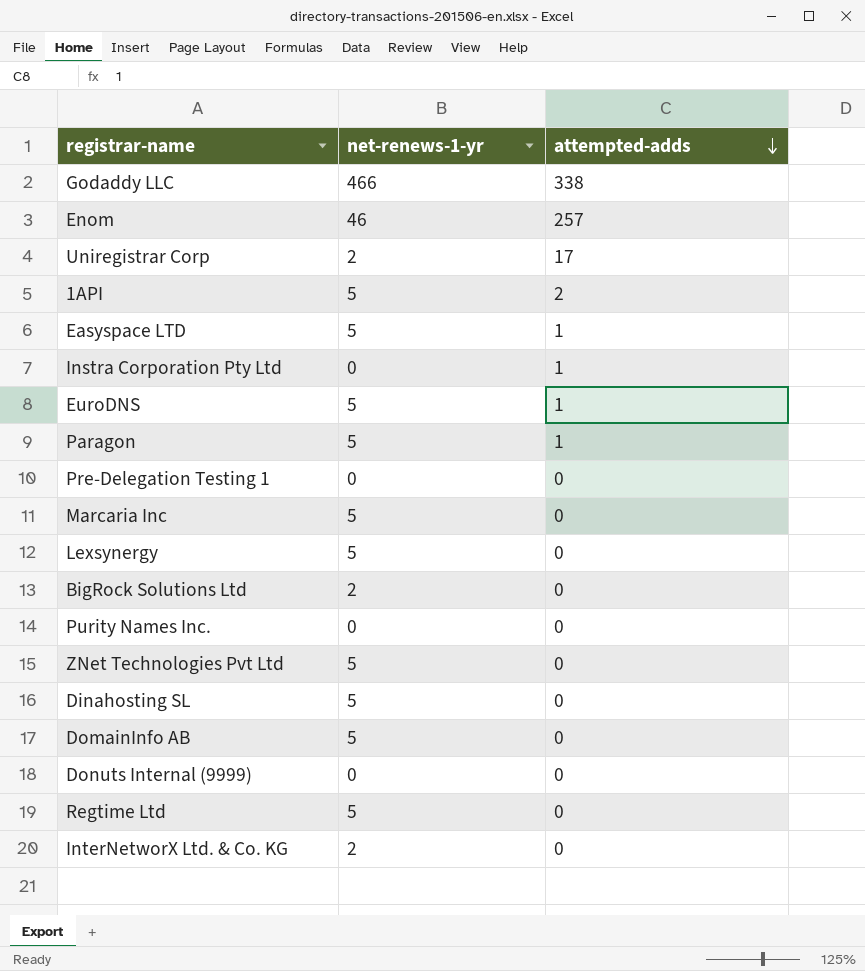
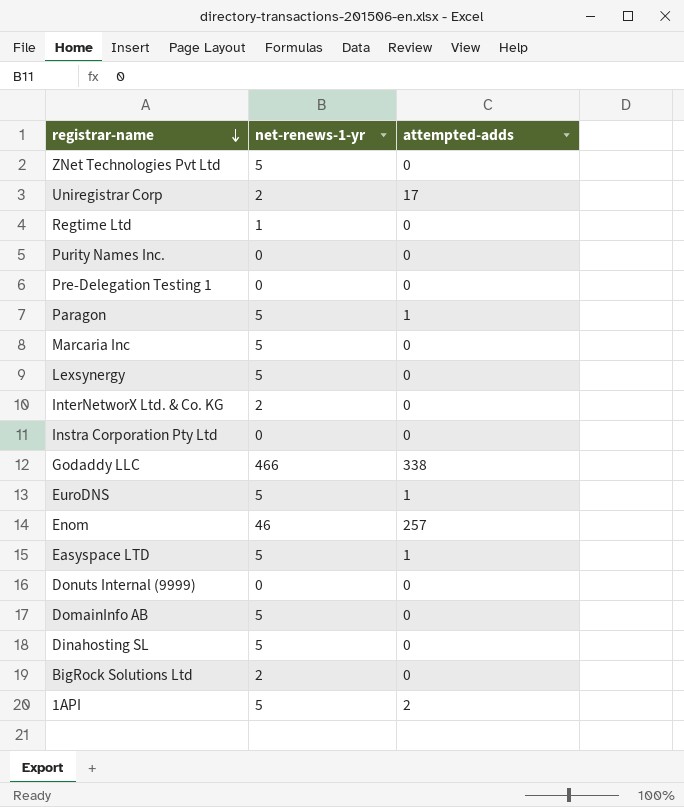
row order: attempted-adds descending -> registrar-name descending
Regtime Ltd | net-renews-1-yr: 5 -> 1
Instra Corporation Pty Ltd | attempted-adds: 1 -> 0

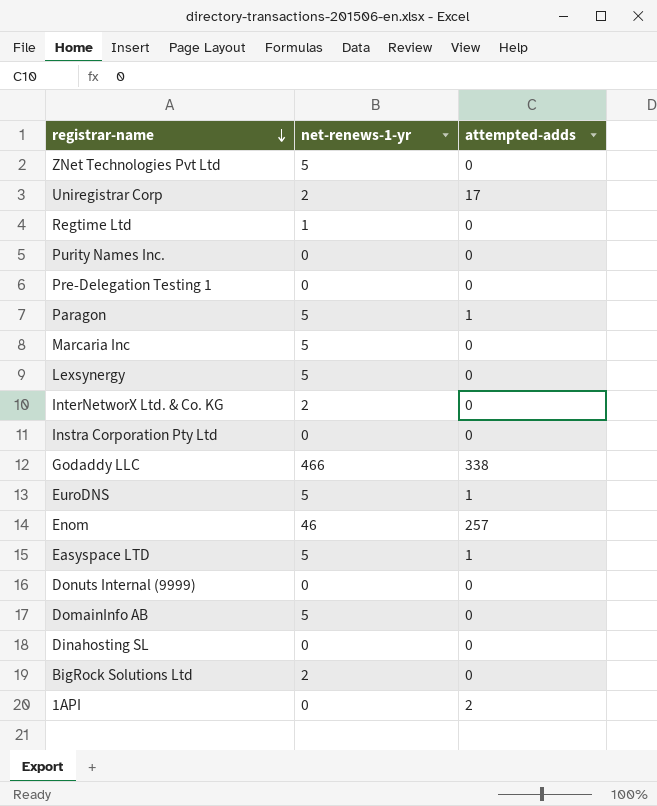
Dinahosting SL | net-renews-1-yr: 5 -> 0
1API | net-renews-1-yr: 5 -> 0

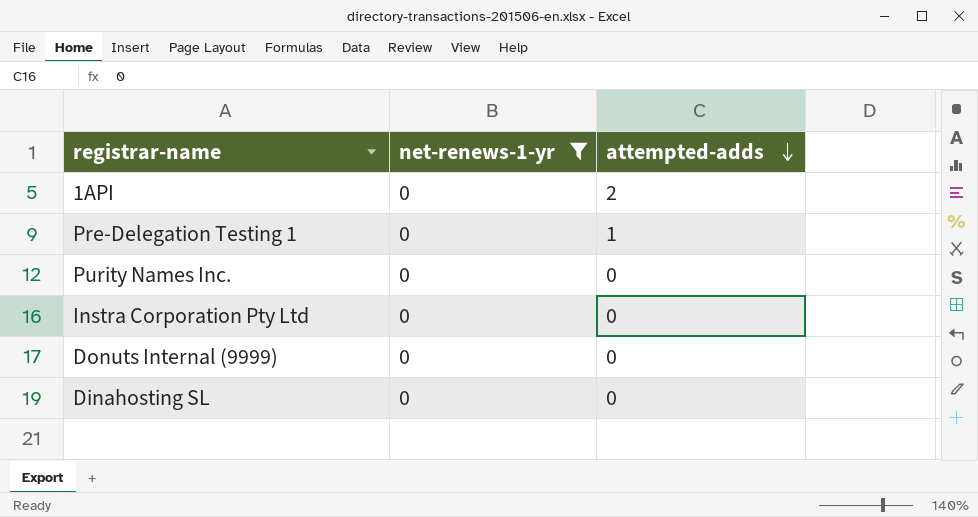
filter: none -> net-renews-1-yr = 0
row order: registrar-name descending -> attempted-adds descending
Pre-Delegation Testing 1 | attempted-adds: 0 -> 1

